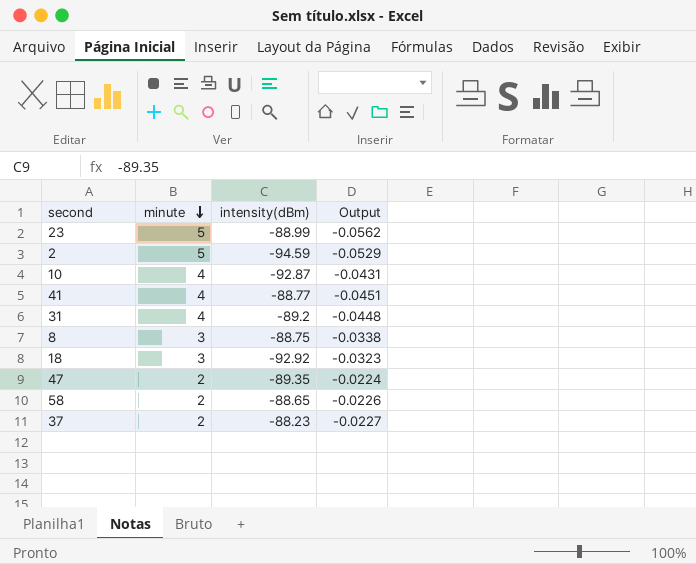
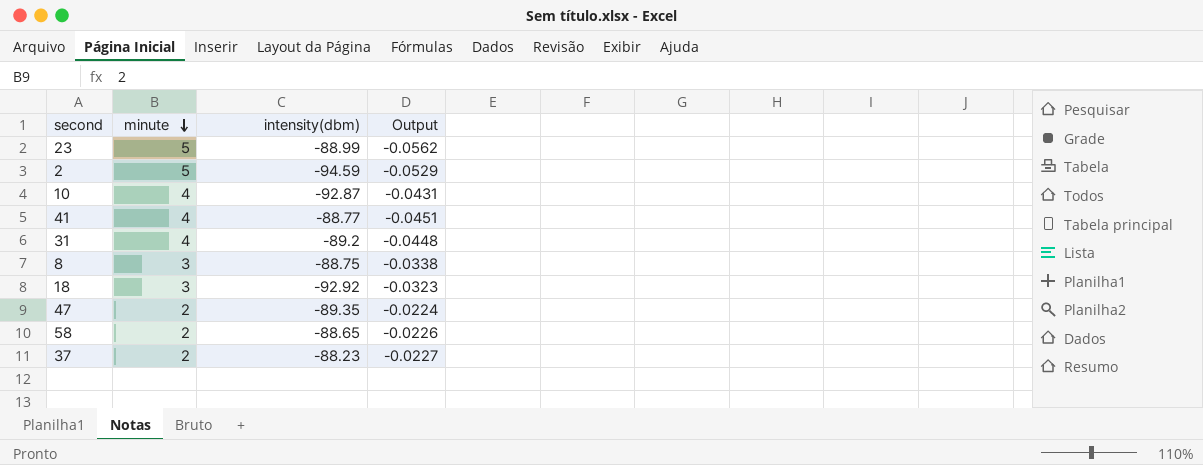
column name: intensity(dBm) -> intensity(dbm)

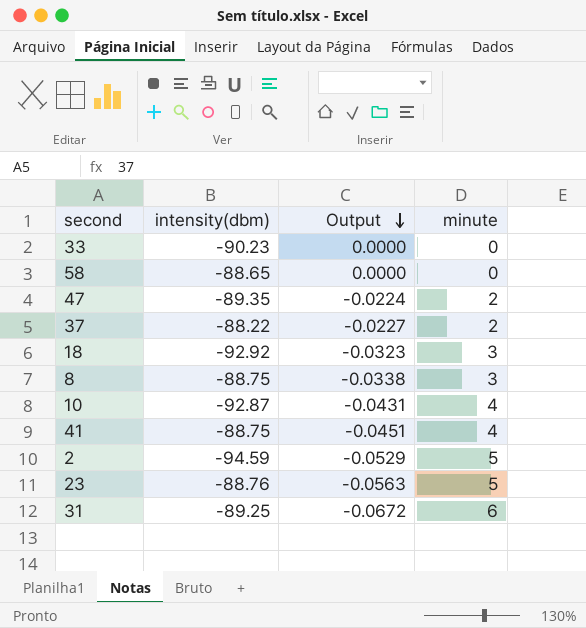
row order: minute descending -> Output descending
column minute | position: 2 -> 4
row 33: none -> -90.23 | 0.0000 | 0
58 | Output: -0.0226 -> 0.0000
58 | minute: 2 -> 0
37 | intensity(dbm): -88.23 -> -88.22
41 | intensity(dbm): -88.77 -> -88.75
23 | intensity(dbm): -88.99 -> -88.76
23 | Output: -0.0562 -> -0.0563
31 | intensity(dbm): -89.2 -> -89.25
31 | Output: -0.0448 -> -0.0672
31 | minute: 4 -> 6

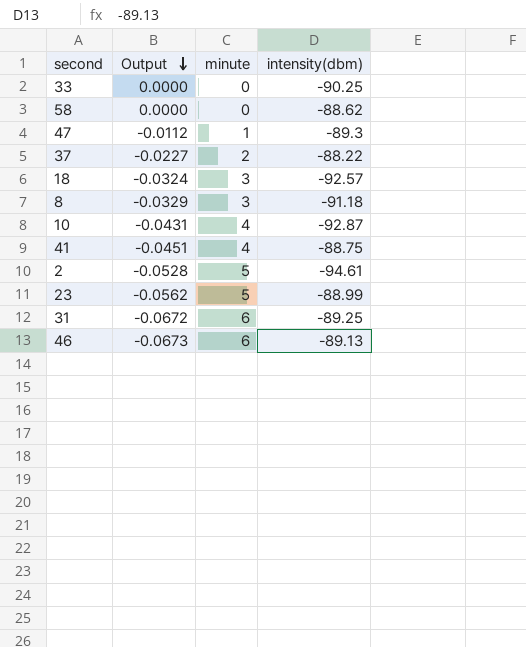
column intensity(dbm) | position: 2 -> 4
33 | intensity(dbm): -90.23 -> -90.25
58 | intensity(dbm): -88.65 -> -88.62
47 | Output: -0.0224 -> -0.0112
47 | minute: 2 -> 1
47 | intensity(dbm): -89.35 -> -89.3
18 | Output: -0.0323 -> -0.0324
18 | intensity(dbm): -92.92 -> -92.57
8 | Output: -0.0338 -> -0.0329
8 | intensity(dbm): -88.75 -> -91.18
2 | Output: -0.0529 -> -0.0528
2 | intensity(dbm): -94.59 -> -94.61
23 | Output: -0.0563 -> -0.0562
23 | intensity(dbm): -88.76 -> -88.99
row 46: none -> -0.0673 | 6 | -89.13

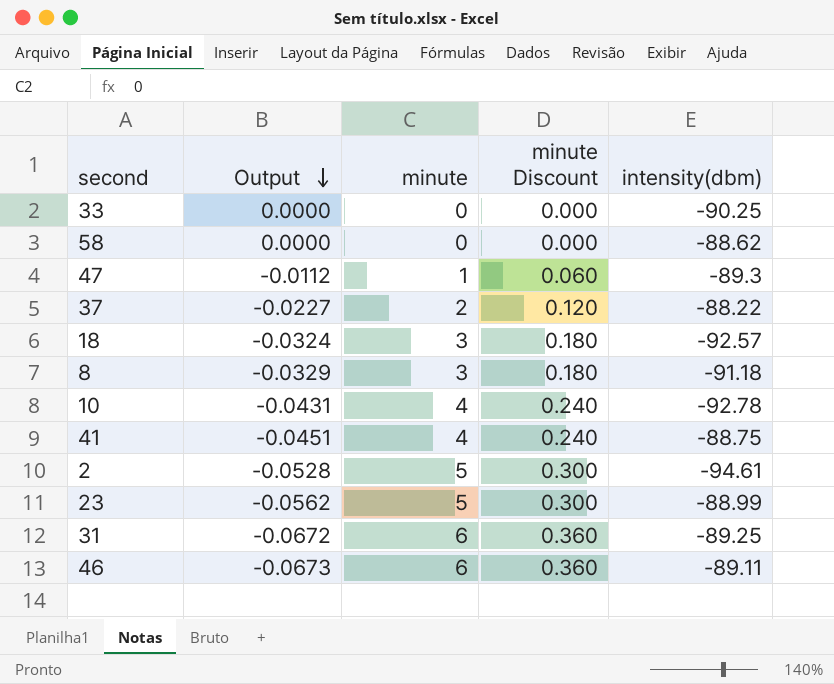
column minute Discount | formula: none -> [minute] * 0.06
10 | intensity(dbm): -92.87 -> -92.78
46 | intensity(dbm): -89.13 -> -89.11

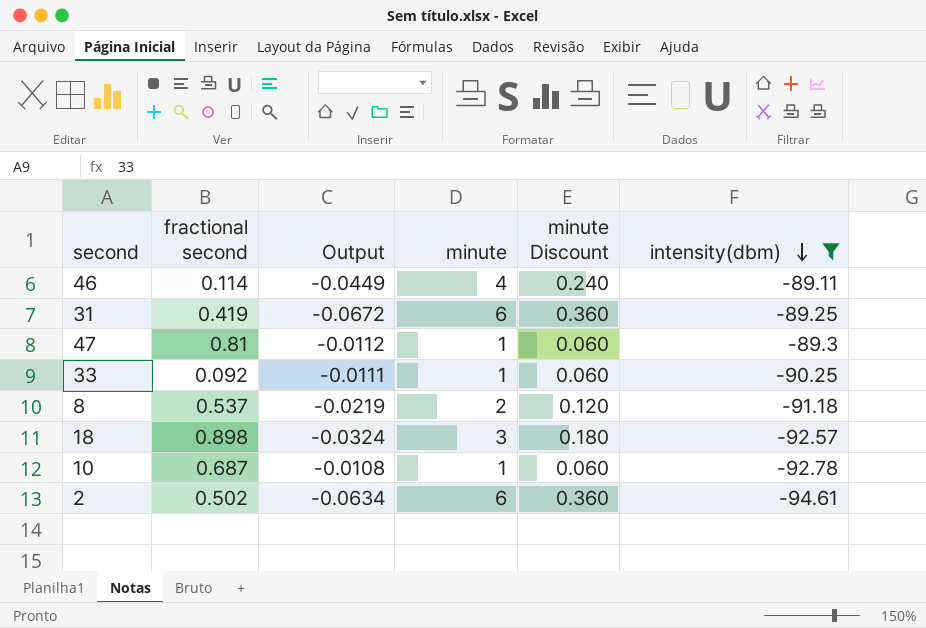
filter: none -> intensity(dbm) <= -89.11
row order: Output descending -> intensity(dbm) descending
column fractional second | position: none -> 2
46 | Output: -0.0673 -> -0.0449
46 | minute: 6 -> 4
46 | minute Discount: 0.360 -> 0.240
33 | Output: 0.0000 -> -0.0111
33 | minute: 0 -> 1
33 | minute Discount: 0.000 -> 0.060
8 | Output: -0.0329 -> -0.0219
8 | minute: 3 -> 2
8 | minute Discount: 0.180 -> 0.120
10 | Output: -0.0431 -> -0.0108
10 | minute: 4 -> 1
10 | minute Discount: 0.240 -> 0.060
2 | Output: -0.0528 -> -0.0634
2 | minute: 5 -> 6
2 | minute Discount: 0.300 -> 0.360

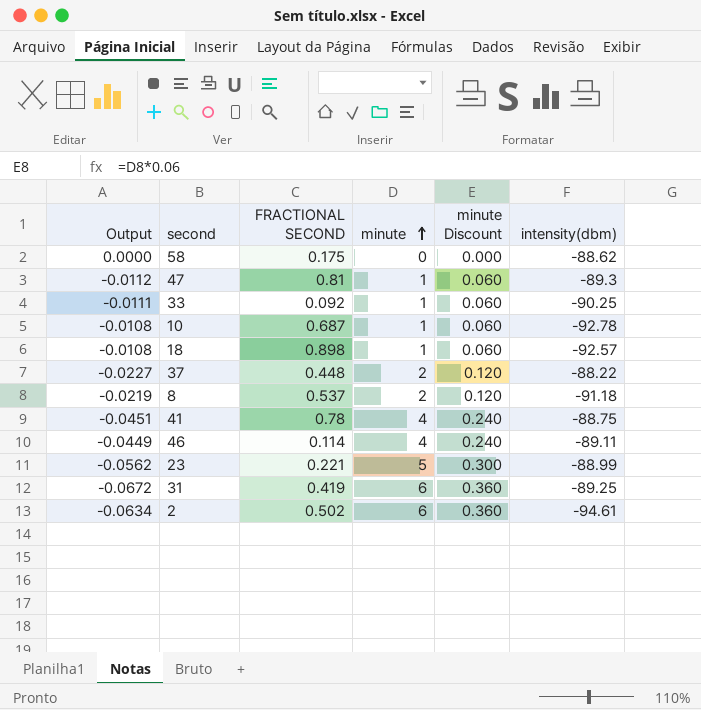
filter: intensity(dbm) <= -89.11 -> none
row order: intensity(dbm) descending -> minute ascending
column Output | position: 3 -> 1
column name: fractional second -> FRACTIONAL SECOND
18 | Output: -0.0324 -> -0.0108
18 | minute: 3 -> 1
18 | minute Discount: 0.180 -> 0.060

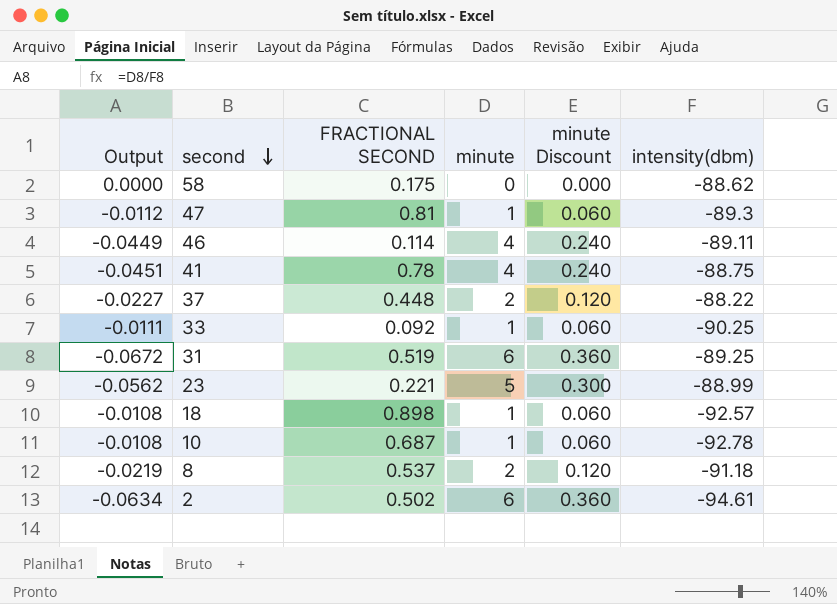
row order: minute ascending -> second descending
31 | FRACTIONAL SECOND: 0.419 -> 0.519

